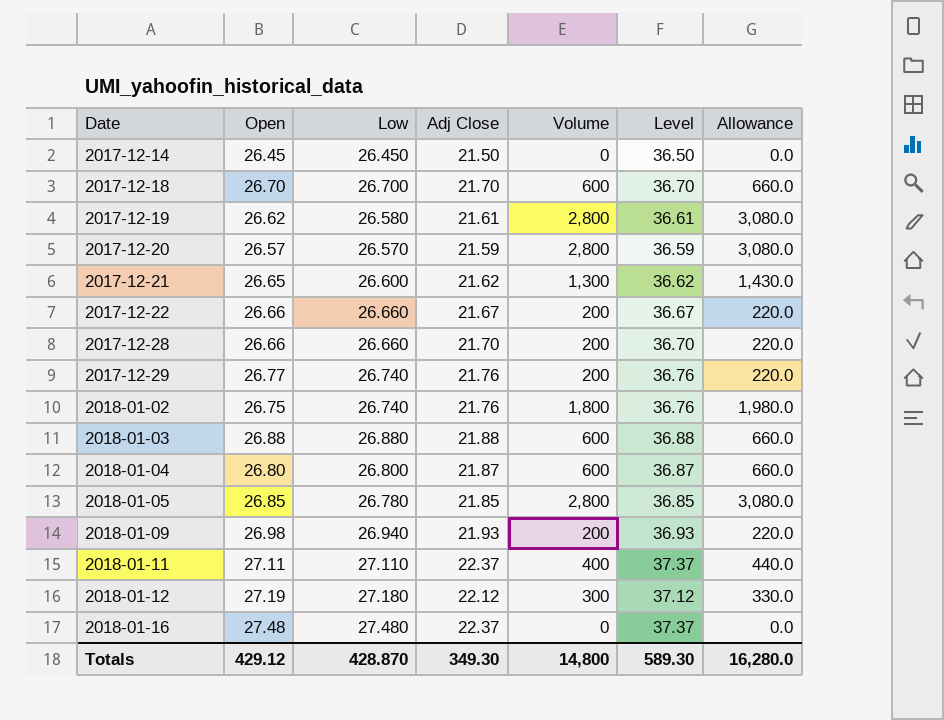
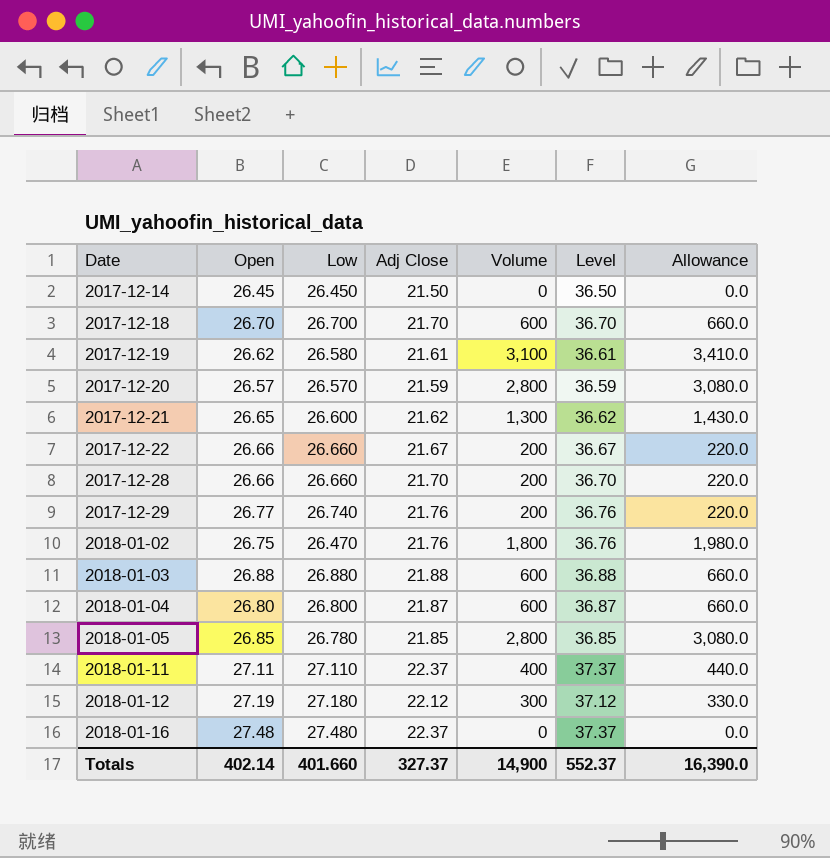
row 2018-01-09: 26.98 | 26.940 | 21.93 | 200 | 36.93 | 220.0 -> none
2017-12-19 | Volume: 2,800 -> 3,100
2017-12-19 | Allowance: 3,080.0 -> 3,410.0
2018-01-02 | Low: 26.740 -> 26.470
Totals | Open: 429.12 -> 402.14
Totals | Low: 428.870 -> 401.660
Totals | Adj Close: 349.30 -> 327.37
Totals | Volume: 14,800 -> 14,900
Totals | Level: 589.30 -> 552.37
Totals | Allowance: 16,280.0 -> 16,390.0

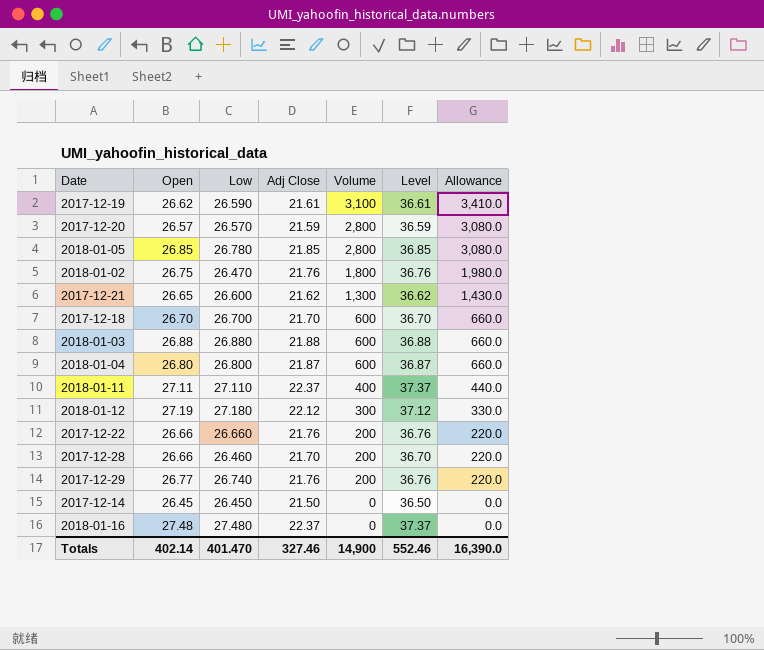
row order: Date ascending -> Volume descending
2017-12-19 | Low: 26.580 -> 26.590
2017-12-22 | Adj Close: 21.67 -> 21.76
2017-12-22 | Level: 36.67 -> 36.76
2017-12-28 | Low: 26.660 -> 26.460
Totals | Low: 401.660 -> 401.470
Totals | Adj Close: 327.37 -> 327.46
Totals | Level: 552.37 -> 552.46

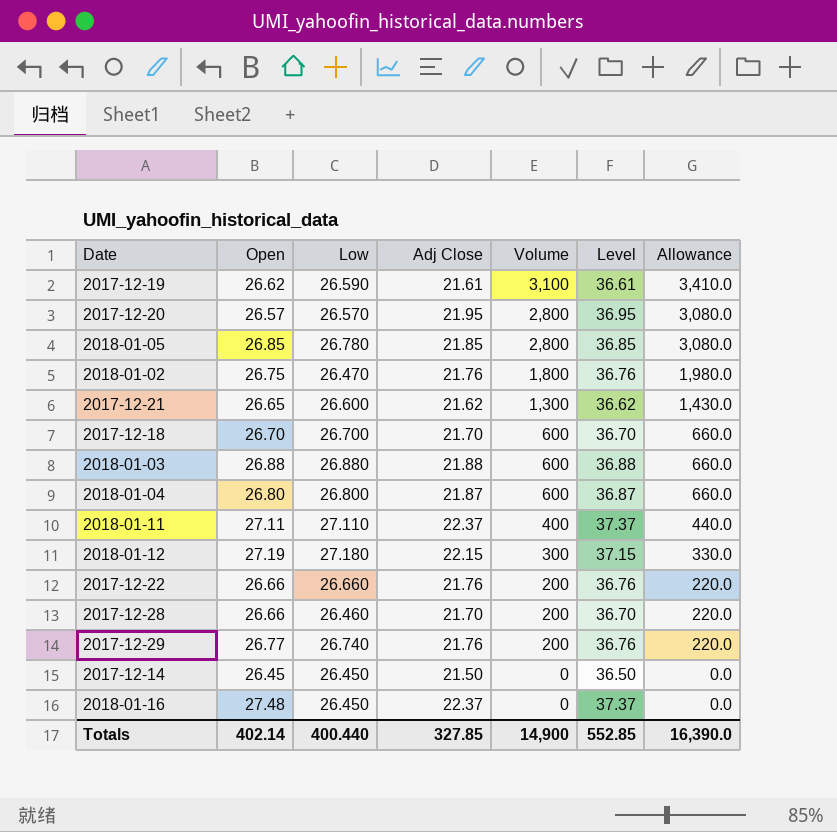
2017-12-20 | Adj Close: 21.59 -> 21.95
2017-12-20 | Level: 36.59 -> 36.95
2018-01-12 | Adj Close: 22.12 -> 22.15
2018-01-12 | Level: 37.12 -> 37.15
2018-01-16 | Low: 27.480 -> 26.450
Totals | Low: 401.470 -> 400.440
Totals | Adj Close: 327.46 -> 327.85
Totals | Level: 552.46 -> 552.85

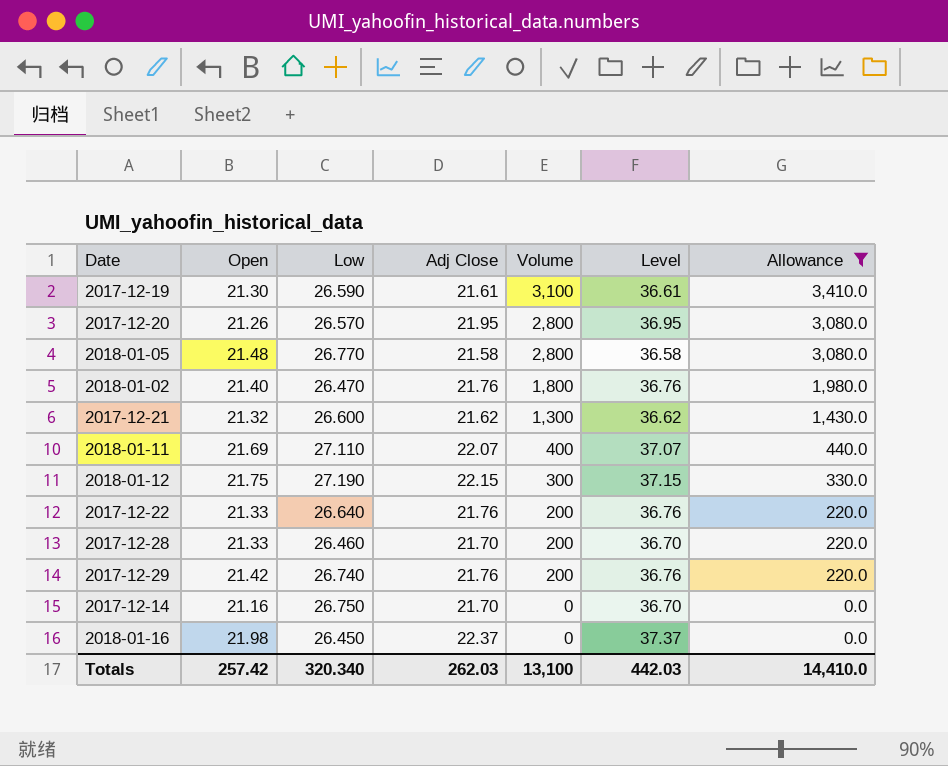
filter: none -> Allowance != 660.0
2017-12-19 | Open: 26.62 -> 21.30
2017-12-20 | Open: 26.57 -> 21.26
2018-01-05 | Open: 26.85 -> 21.48
2018-01-05 | Low: 26.780 -> 26.770
2018-01-05 | Adj Close: 21.85 -> 21.58
2018-01-05 | Level: 36.85 -> 36.58
2018-01-02 | Open: 26.75 -> 21.40
2017-12-21 | Open: 26.65 -> 21.32
2018-01-11 | Open: 27.11 -> 21.69
2018-01-11 | Adj Close: 22.37 -> 22.07
2018-01-11 | Level: 37.37 -> 37.07
2018-01-12 | Open: 27.19 -> 21.75
2018-01-12 | Low: 27.180 -> 27.190
2017-12-22 | Open: 26.66 -> 21.33
2017-12-22 | Low: 26.660 -> 26.640
2017-12-28 | Open: 26.66 -> 21.33
2017-12-29 | Open: 26.77 -> 21.42
2017-12-14 | Open: 26.45 -> 21.16
2017-12-14 | Low: 26.450 -> 26.750
2017-12-14 | Adj Close: 21.50 -> 21.70
2017-12-14 | Level: 36.50 -> 36.70
2018-01-16 | Open: 27.48 -> 21.98
Totals | Open: 402.14 -> 257.42
Totals | Low: 400.440 -> 320.340
Totals | Adj Close: 327.85 -> 262.03
Totals | Volume: 14,900 -> 13,100
Totals | Level: 552.85 -> 442.03
Totals | Allowance: 16,390.0 -> 14,410.0

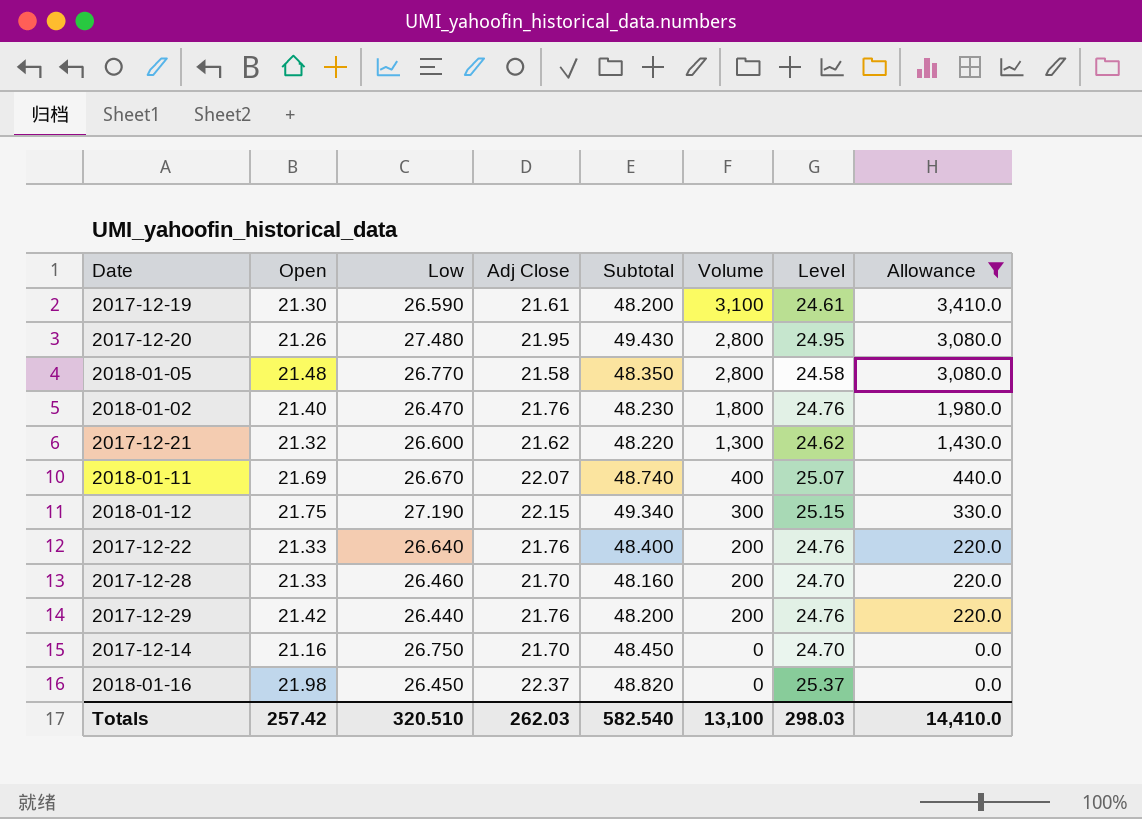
column Subtotal | formula: none -> [Low] + [Adj Close]
column Level | formula: [Adj Close] + 15 -> [Adj Close] + 3
2017-12-20 | Low: 26.570 -> 27.480
2018-01-11 | Low: 27.110 -> 26.670
2017-12-29 | Low: 26.740 -> 26.440
Totals | Low: 320.340 -> 320.510
Totals | Level: 442.03 -> 298.03

